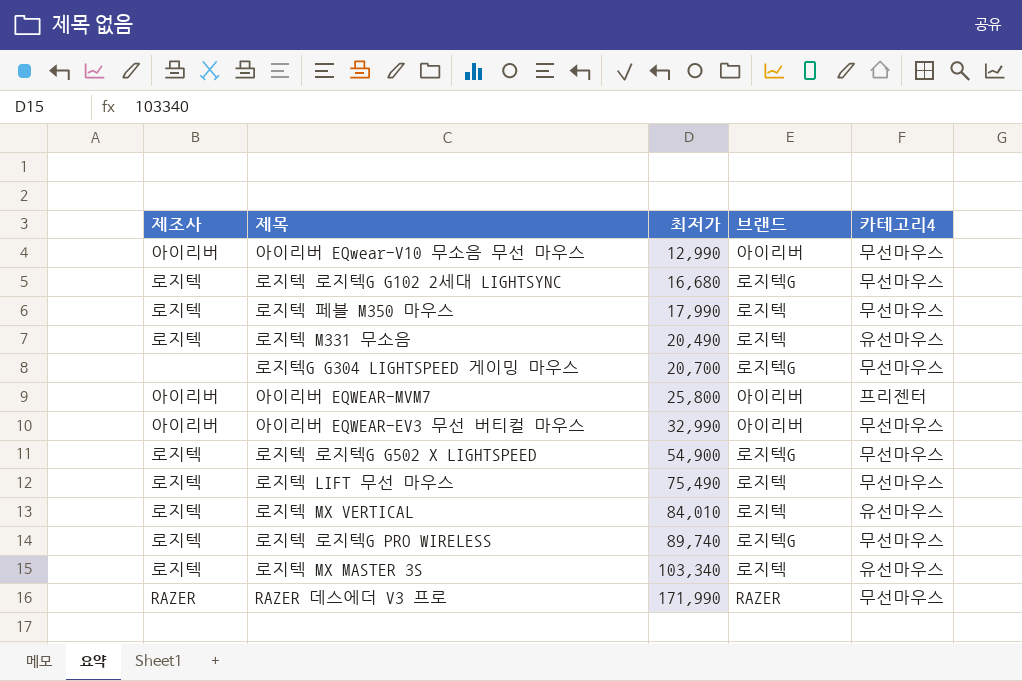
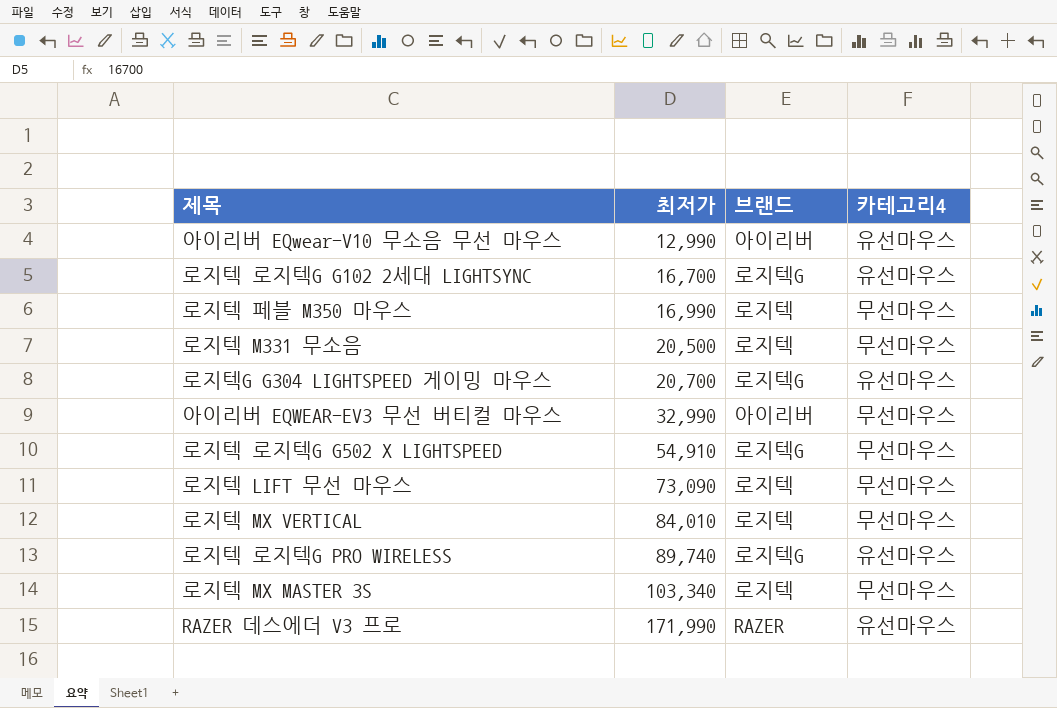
column 제조사 | position: 1 -> none
row 아이리버 EQWEAR-MVM7: 아이리버 | 25,800 | 아이리버 | 프리젠터 -> none
아이리버 EQwear-V10 무소음 무선 마우스 | 카테고리4: 무선마우스 -> 유선마우스
로지텍 로지텍G G102 2세대 LIGHTSYNC | 최저가: 16,680 -> 16,700
로지텍 로지텍G G102 2세대 LIGHTSYNC | 카테고리4: 무선마우스 -> 유선마우스
로지텍 페블 M350 마우스 | 최저가: 17,990 -> 16,990
로지텍 M331 무소음 | 최저가: 20,490 -> 20,500
로지텍 M331 무소음 | 카테고리4: 유선마우스 -> 무선마우스
로지텍G G304 LIGHTSPEED 게이밍 마우스 | 카테고리4: 무선마우스 -> 유선마우스
로지텍 로지텍G G502 X LIGHTSPEED | 최저가: 54,900 -> 54,910
로지텍 LIFT 무선 마우스 | 최저가: 75,490 -> 73,090
로지텍 MX VERTICAL | 카테고리4: 유선마우스 -> 무선마우스
로지텍 로지텍G PRO WIRELESS | 카테고리4: 무선마우스 -> 유선마우스
로지텍 MX MASTER 3S | 카테고리4: 유선마우스 -> 무선마우스
RAZER 데스에더 V3 프로 | 카테고리4: 무선마우스 -> 유선마우스

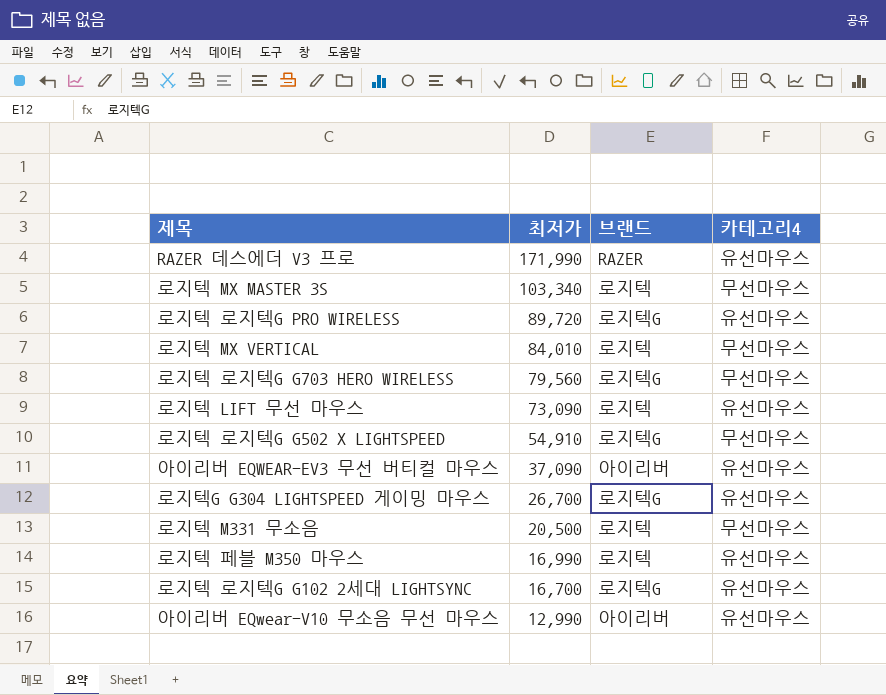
row order: 최저가 ascending -> 최저가 descending
로지텍 로지텍G PRO WIRELESS | 최저가: 89,740 -> 89,720
row 로지텍 로지텍G G703 HERO WIRELESS: none -> 79,560 | 로지텍G | 무선마우스
로지텍 LIFT 무선 마우스 | 카테고리4: 무선마우스 -> 유선마우스
아이리버 EQWEAR-EV3 무선 버티컬 마우스 | 최저가: 32,990 -> 37,090
아이리버 EQWEAR-EV3 무선 버티컬 마우스 | 카테고리4: 무선마우스 -> 유선마우스
로지텍G G304 LIGHTSPEED 게이밍 마우스 | 최저가: 20,700 -> 26,700
로지텍 페블 M350 마우스 | 카테고리4: 무선마우스 -> 유선마우스

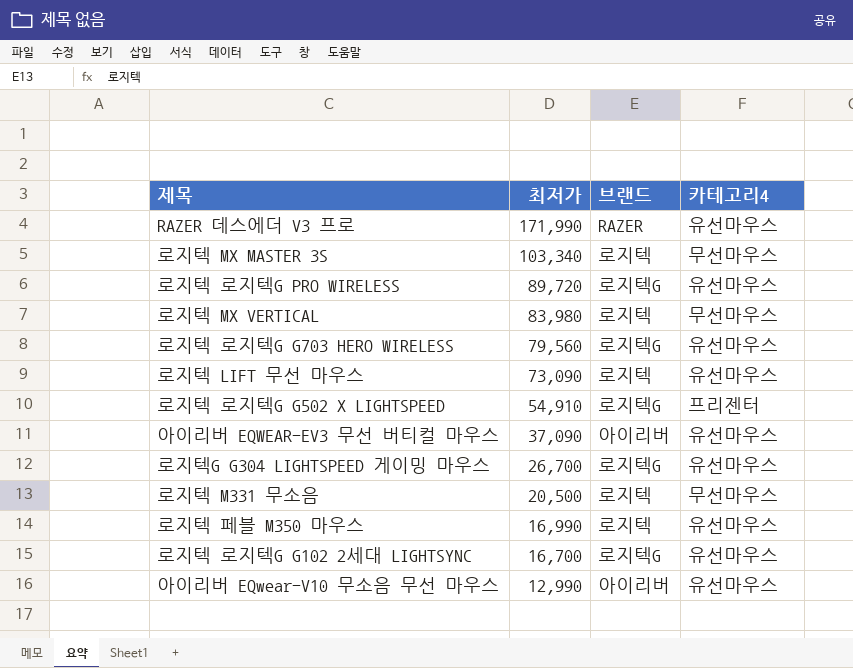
로지텍 MX VERTICAL | 최저가: 84,010 -> 83,980
로지텍 로지텍G G703 HERO WIRELESS | 카테고리4: 무선마우스 -> 유선마우스
로지텍 로지텍G G502 X LIGHTSPEED | 카테고리4: 무선마우스 -> 프리젠터

